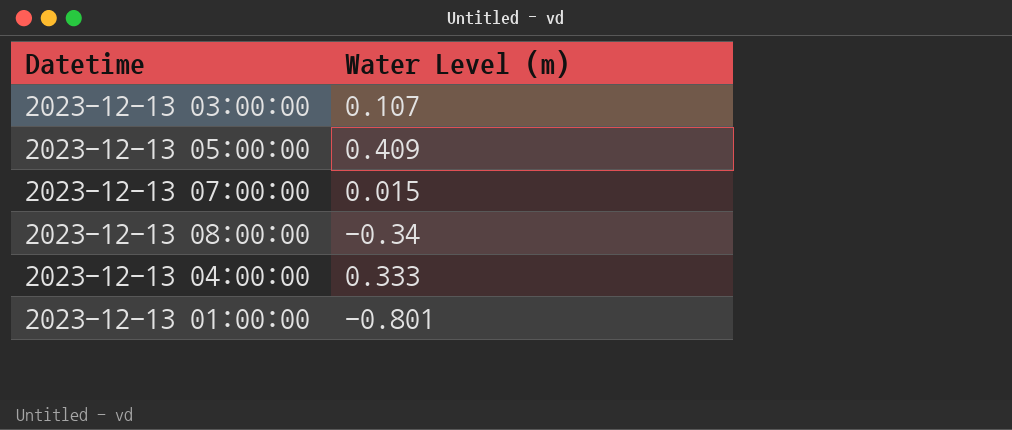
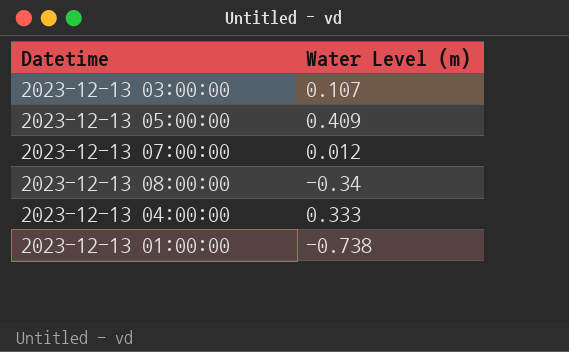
2023-12-13 07:00:00 | Water Level (m): 0.015 -> 0.012
2023-12-13 01:00:00 | Water Level (m): -0.801 -> -0.738

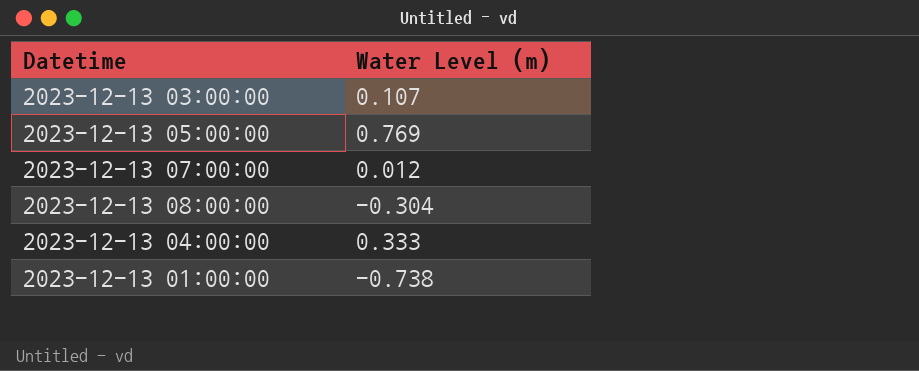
2023-12-13 05:00:00 | Water Level (m): 0.409 -> 0.769
2023-12-13 08:00:00 | Water Level (m): -0.34 -> -0.304

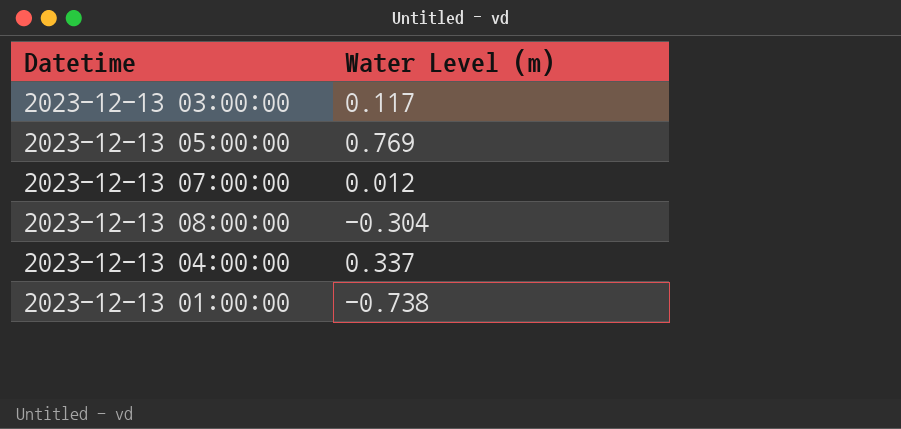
2023-12-13 03:00:00 | Water Level (m): 0.107 -> 0.117
2023-12-13 04:00:00 | Water Level (m): 0.333 -> 0.337

